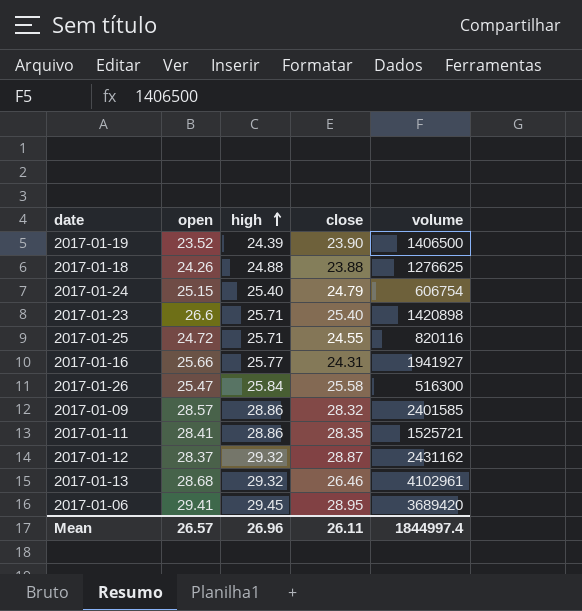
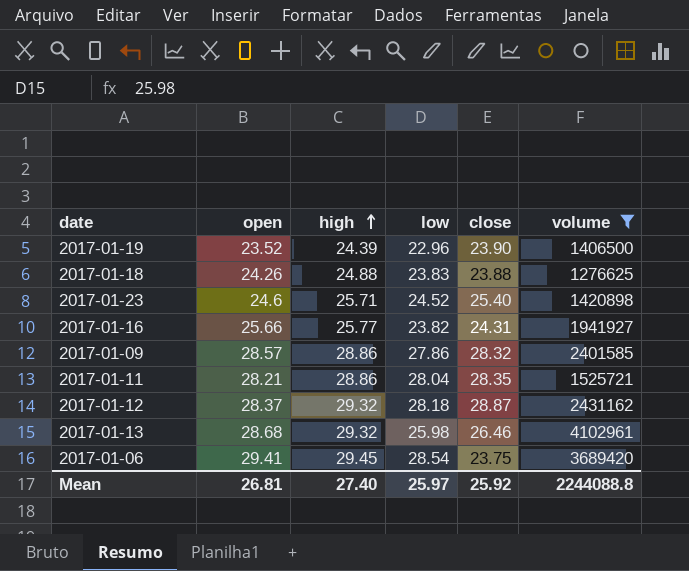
filter: none -> volume >= 1276625
column low | position: none -> 4
2017-01-23 | open: 26.6 -> 24.6
2017-01-11 | open: 28.41 -> 28.21
2017-01-06 | close: 28.95 -> 23.75
Mean | open: 26.57 -> 26.81
Mean | high: 26.96 -> 27.40
Mean | close: 26.11 -> 25.92
Mean | volume: 1844997.4 -> 2244088.8

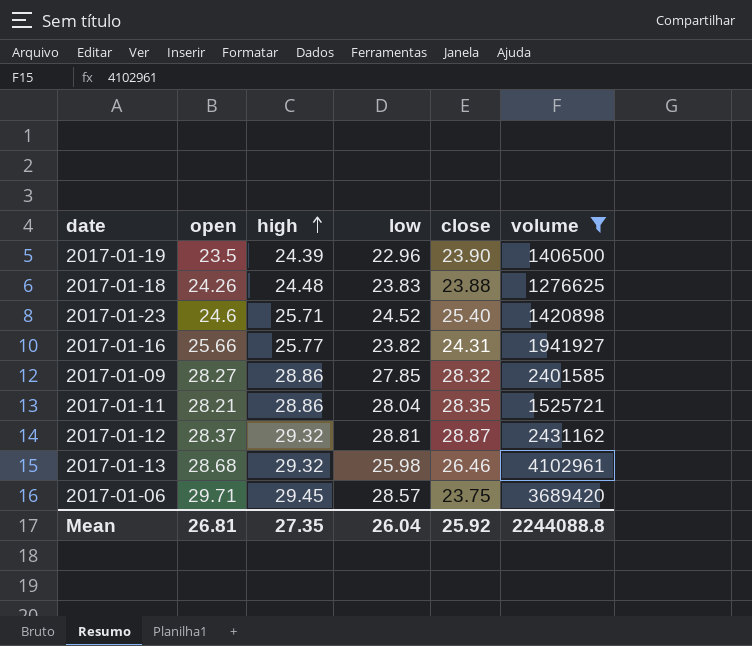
2017-01-19 | open: 23.52 -> 23.5
2017-01-18 | high: 24.88 -> 24.48
2017-01-09 | open: 28.57 -> 28.27
2017-01-09 | low: 27.86 -> 27.85
2017-01-12 | low: 28.18 -> 28.81
2017-01-06 | open: 29.41 -> 29.71
2017-01-06 | low: 28.54 -> 28.57
Mean | high: 27.40 -> 27.35
Mean | low: 25.97 -> 26.04

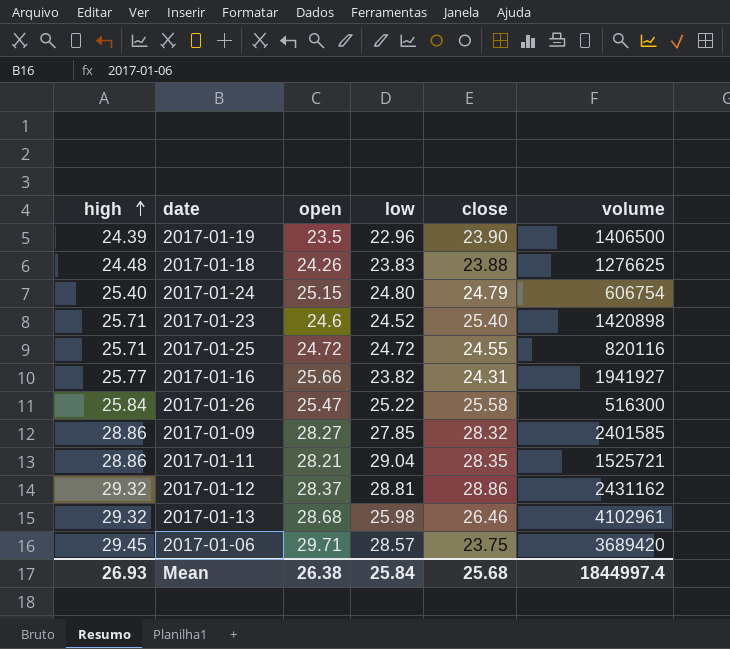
filter: volume >= 1276625 -> none
column high | position: 3 -> 1
2017-01-11 | low: 28.04 -> 29.04
2017-01-12 | close: 28.87 -> 28.86
Mean | high: 27.35 -> 26.93
Mean | open: 26.81 -> 26.38
Mean | low: 26.04 -> 25.84
Mean | close: 25.92 -> 25.68
Mean | volume: 2244088.8 -> 1844997.4

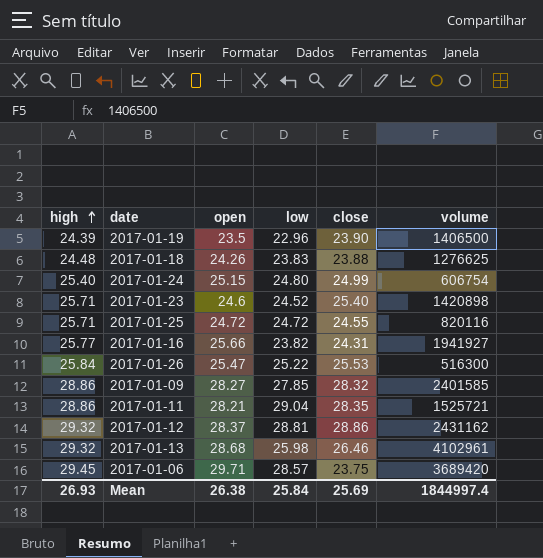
2017-01-24 | close: 24.79 -> 24.99
2017-01-26 | close: 25.58 -> 25.53
Mean | close: 25.68 -> 25.69

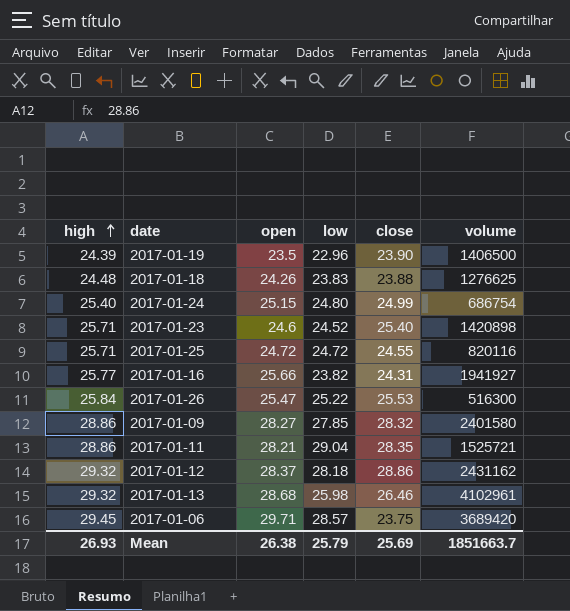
2017-01-24 | volume: 606754 -> 686754
2017-01-09 | volume: 2401585 -> 2401580
2017-01-12 | low: 28.81 -> 28.18
Mean | low: 25.84 -> 25.79
Mean | volume: 1844997.4 -> 1851663.7

